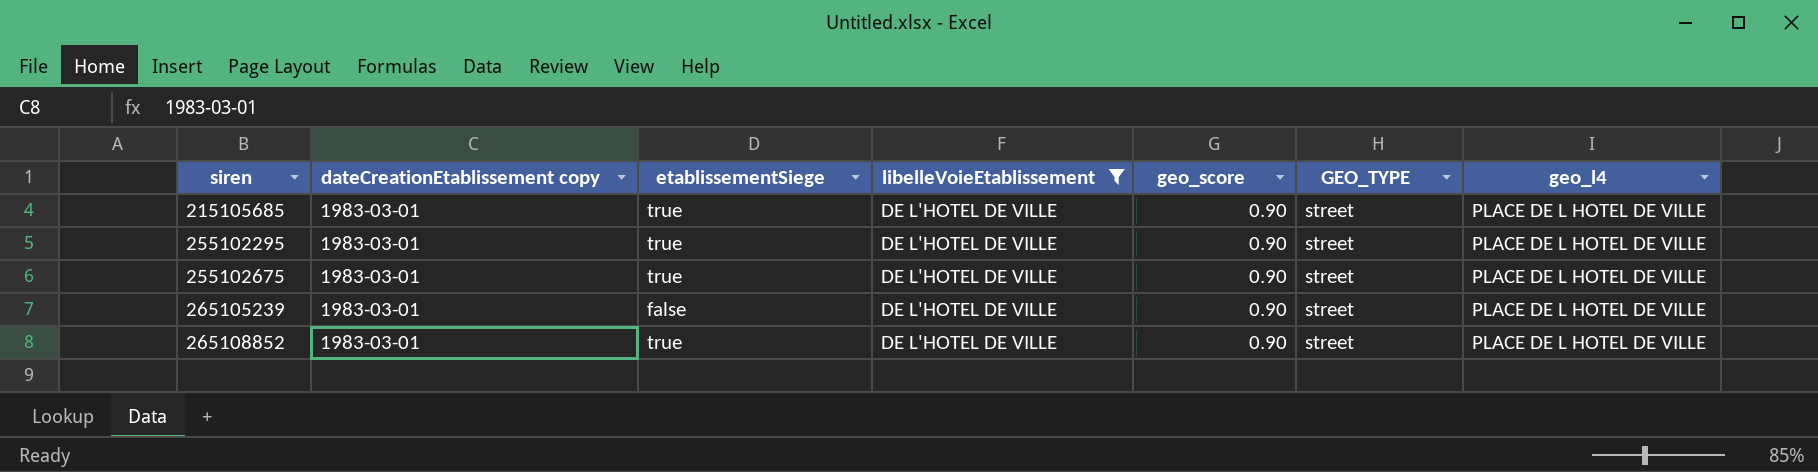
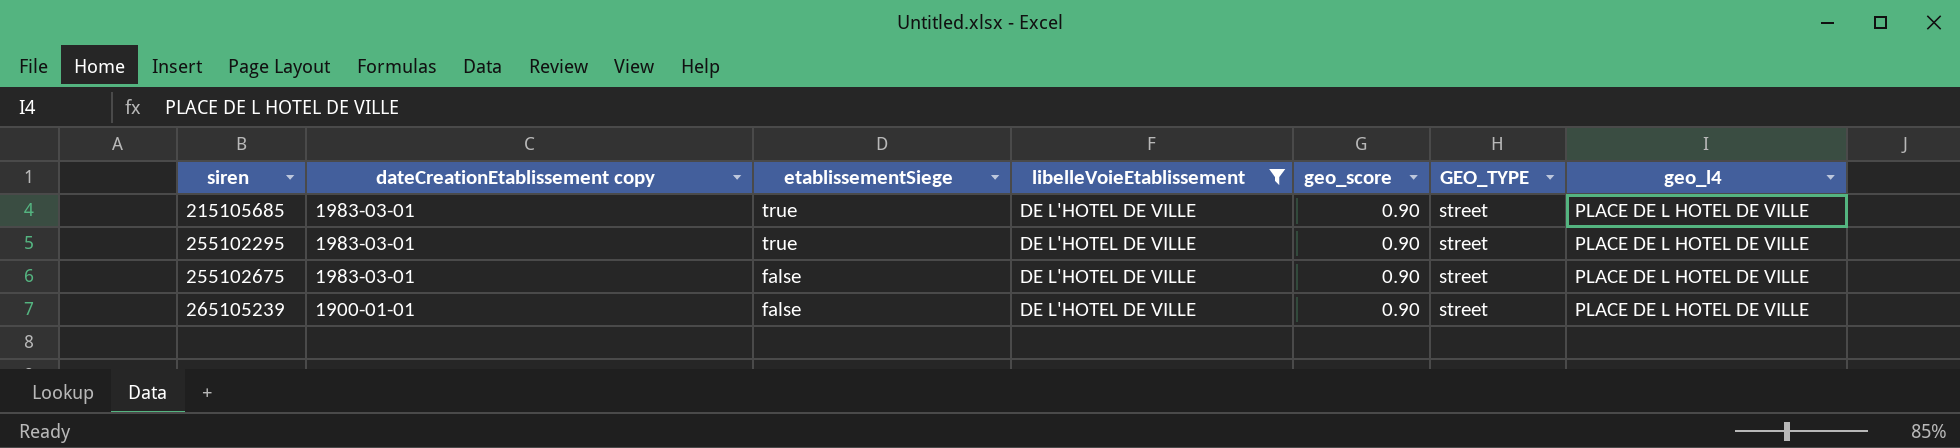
row 265108852: 1983-03-01 | true | DE L'HOTEL DE VILLE | 0.90 | street | PLACE DE L HOTEL DE VILLE -> none
255102675 | etablissementSiege: true -> false
265105239 | dateCreationEtablissement copy: 1983-03-01 -> 1900-01-01

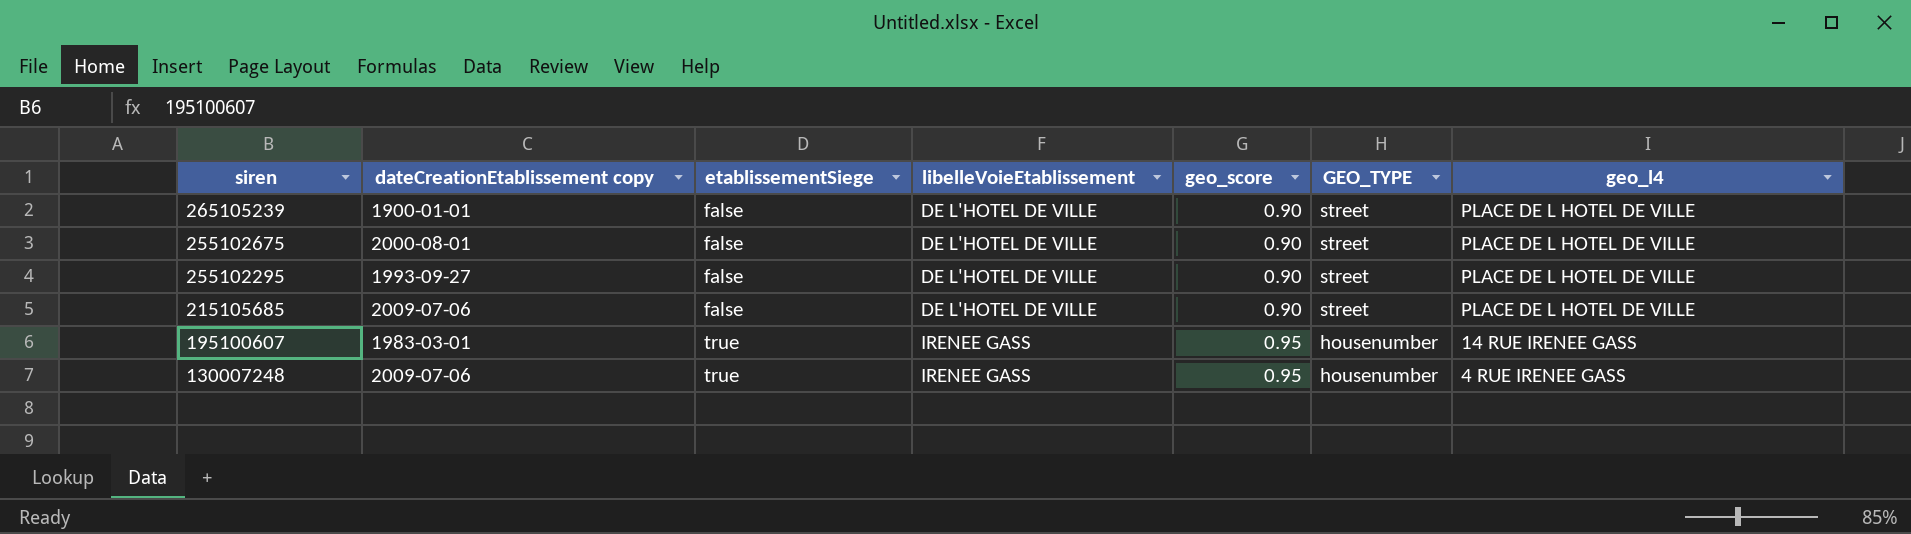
filter: libelleVoieEtablissement = DE L'HOTEL DE VILLE -> none
row order: siren ascending -> siren descending
255102675 | dateCreationEtablissement copy: 1983-03-01 -> 2000-08-01
255102295 | dateCreationEtablissement copy: 1983-03-01 -> 1993-09-27
255102295 | etablissementSiege: true -> false
215105685 | dateCreationEtablissement copy: 1983-03-01 -> 2009-07-06
215105685 | etablissementSiege: true -> false

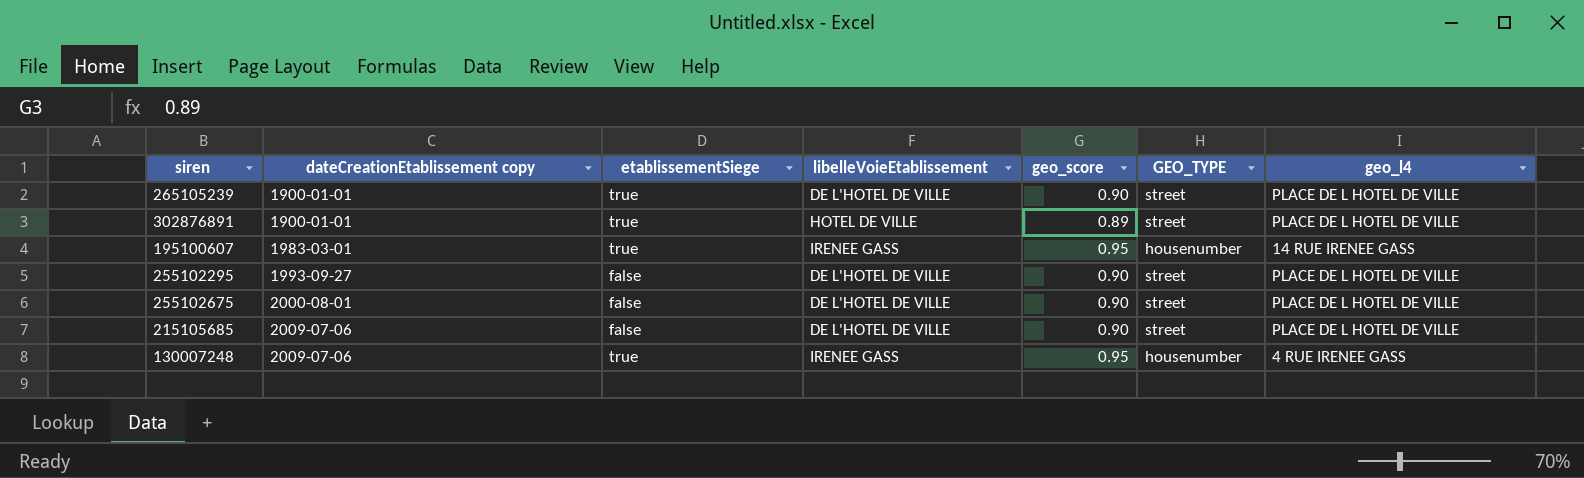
row order: siren descending -> dateCreationEtablissement copy ascending
265105239 | etablissementSiege: false -> true
row 302876891: none -> 1900-01-01 | true | HOTEL DE VILLE | 0.89 | street | PLACE DE L HOTEL DE VILLE

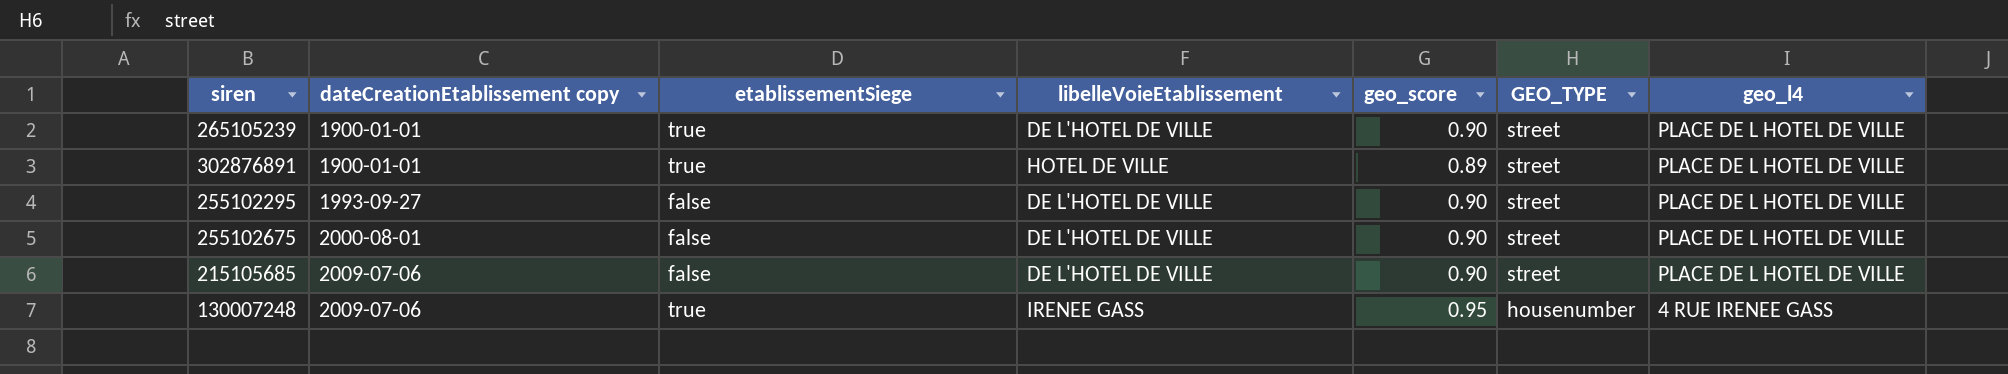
row 195100607: 1983-03-01 | true | IRENEE GASS | 0.95 | housenumber | 14 RUE IRENEE GASS -> none

